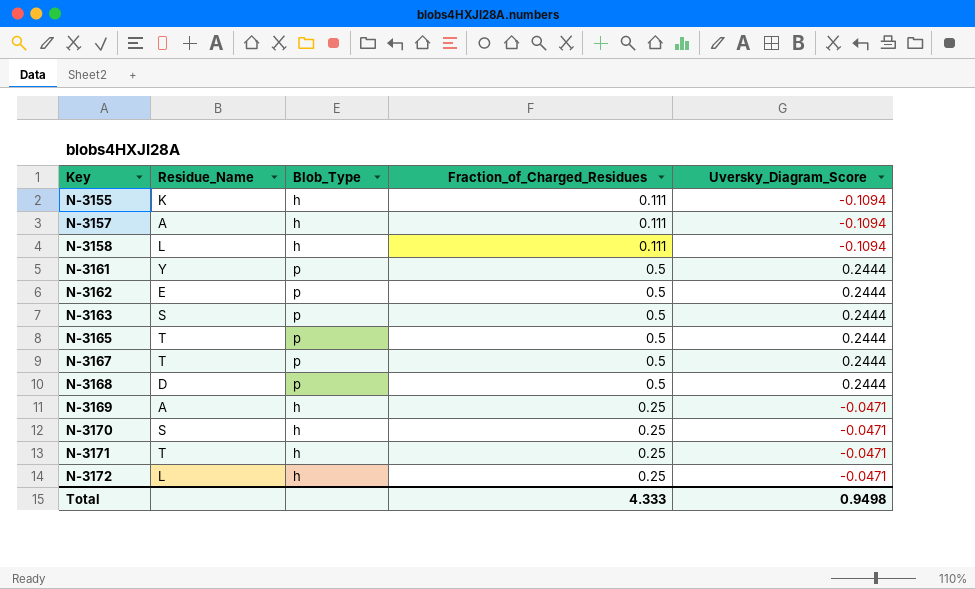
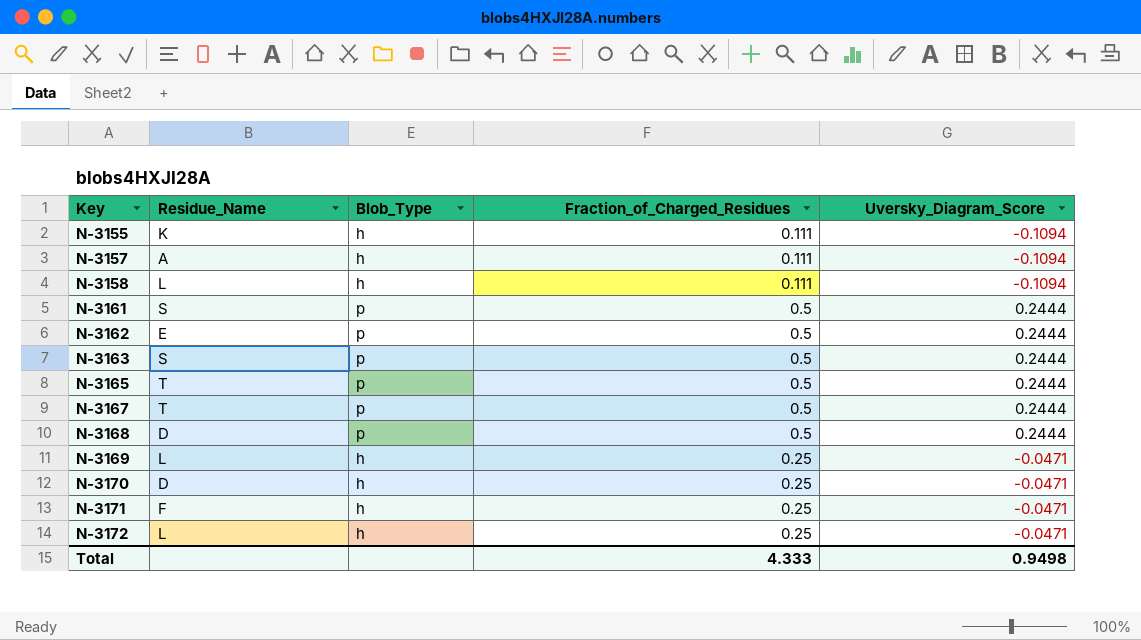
N-3161 | Residue_Name: Y -> S
N-3169 | Residue_Name: A -> L
N-3170 | Residue_Name: S -> D
N-3171 | Residue_Name: T -> F

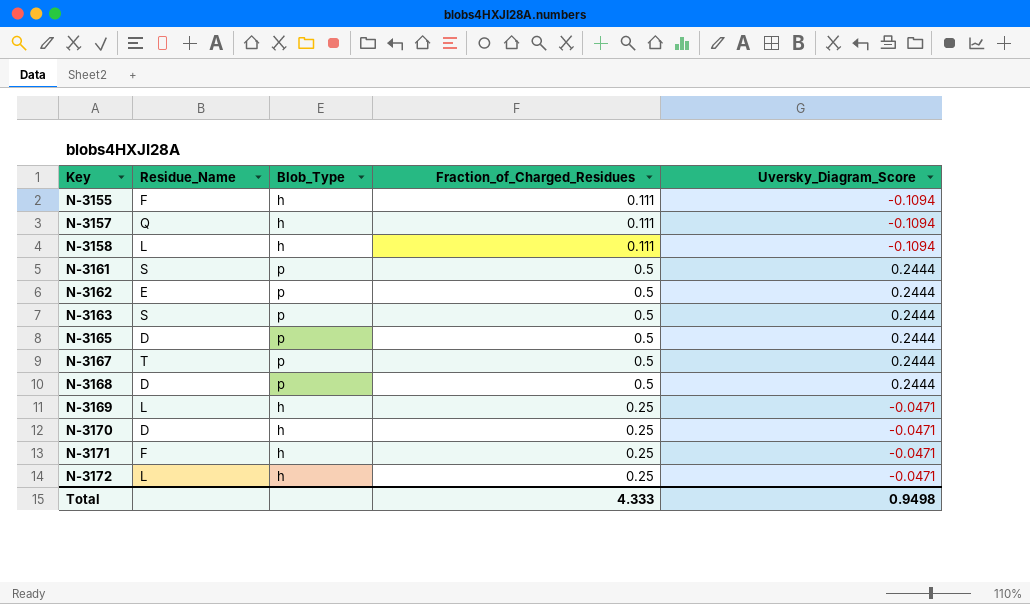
N-3155 | Residue_Name: K -> F
N-3157 | Residue_Name: A -> Q
N-3165 | Residue_Name: T -> D

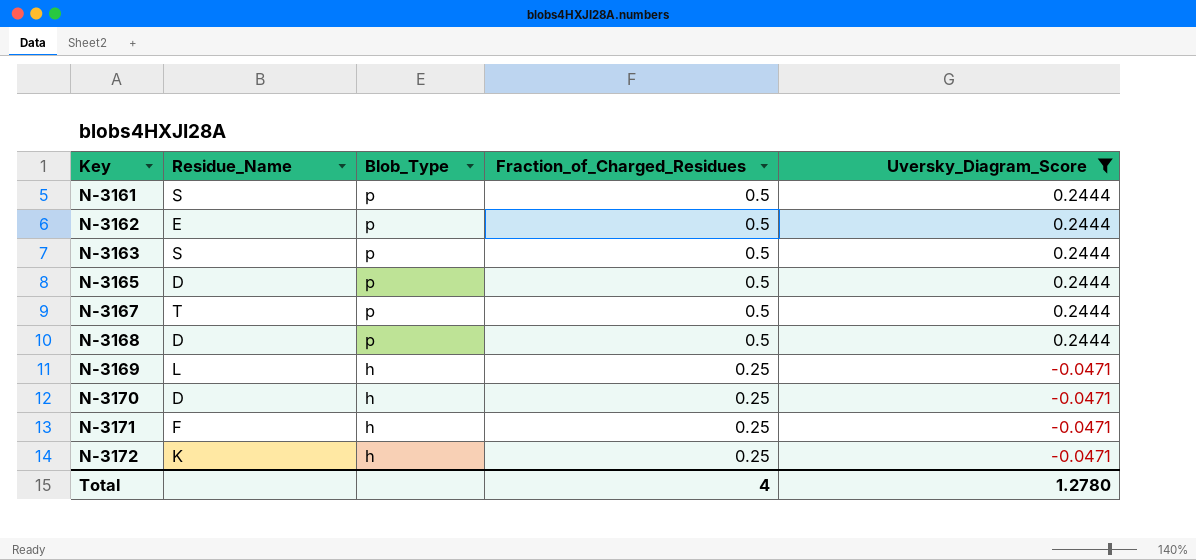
filter: none -> Uversky_Diagram_Score != -0.1094
N-3172 | Residue_Name: L -> K
Total | Fraction_of_Charged_Residues: 4.333 -> 4
Total | Uversky_Diagram_Score: 0.9498 -> 1.2780

